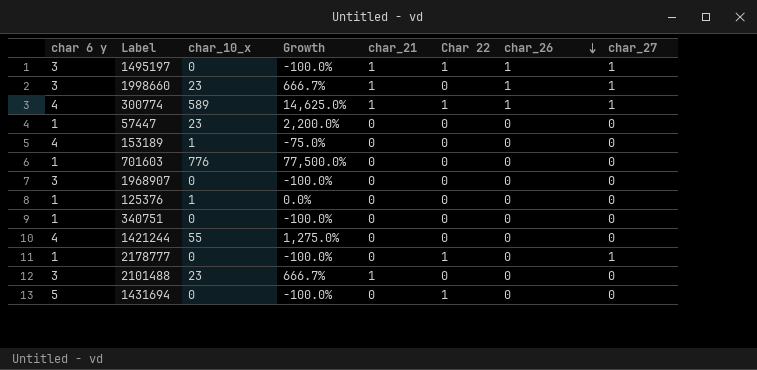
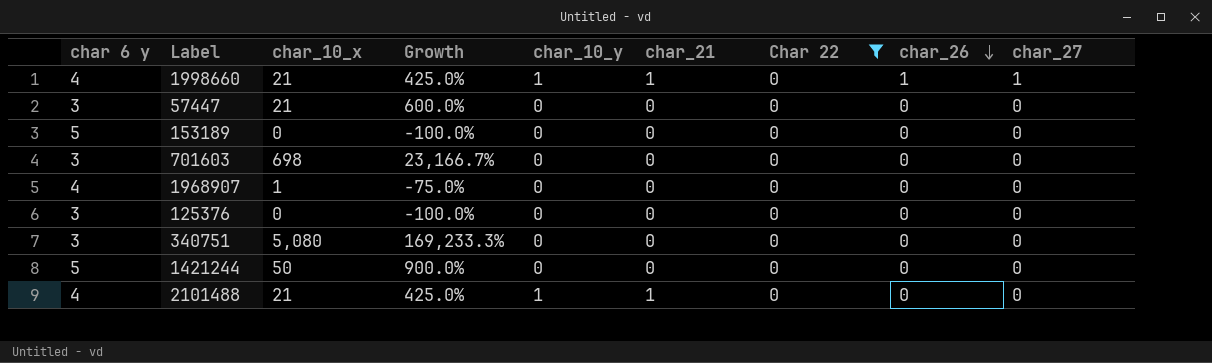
filter: none -> Char 22 = 0
column char_10_y | position: none -> 5
1998660 | char 6 y: 3 -> 4
1998660 | char_10_x: 23 -> 21
1998660 | Growth: 666.7% -> 425.0%
57447 | char 6 y: 1 -> 3
57447 | char_10_x: 23 -> 21
57447 | Growth: 2,200.0% -> 600.0%
153189 | char 6 y: 4 -> 5
153189 | char_10_x: 1 -> 0
153189 | Growth: -75.0% -> -100.0%
701603 | char 6 y: 1 -> 3
701603 | char_10_x: 776 -> 698
701603 | Growth: 77,500.0% -> 23,166.7%
1968907 | char 6 y: 3 -> 4
1968907 | char_10_x: 0 -> 1
1968907 | Growth: -100.0% -> -75.0%
125376 | char 6 y: 1 -> 3
125376 | char_10_x: 1 -> 0
125376 | Growth: 0.0% -> -100.0%
340751 | char 6 y: 1 -> 3
340751 | char_10_x: 0 -> 5,080
340751 | Growth: -100.0% -> 169,233.3%
1421244 | char 6 y: 4 -> 5
1421244 | char_10_x: 55 -> 50
1421244 | Growth: 1,275.0% -> 900.0%
2101488 | char 6 y: 3 -> 4
2101488 | char_10_x: 23 -> 21
2101488 | Growth: 666.7% -> 425.0%

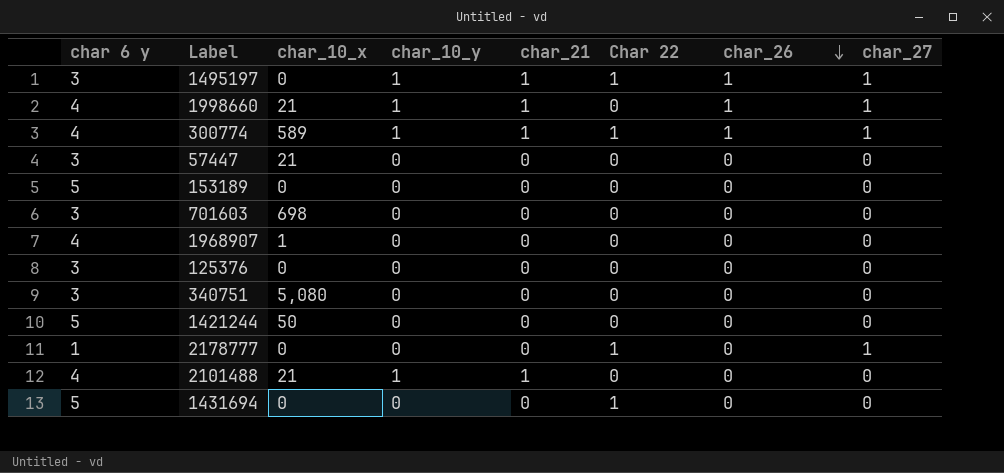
filter: Char 22 = 0 -> none
column Growth | formula: ([char_10_x] - [char 6 y]) / [char 6 y] -> none

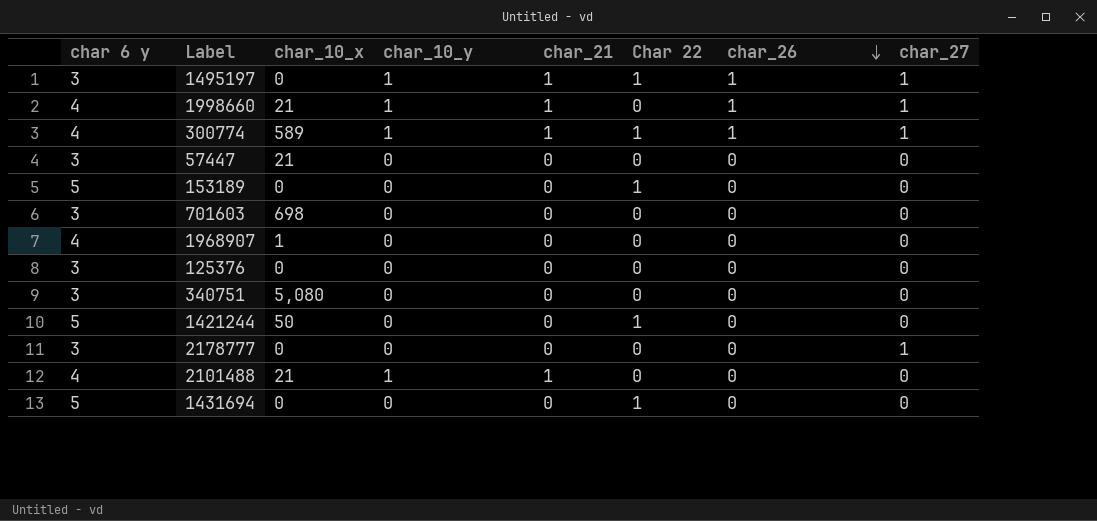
153189 | Char 22: 0 -> 1
1421244 | Char 22: 0 -> 1
2178777 | char 6 y: 1 -> 3
2178777 | Char 22: 1 -> 0

